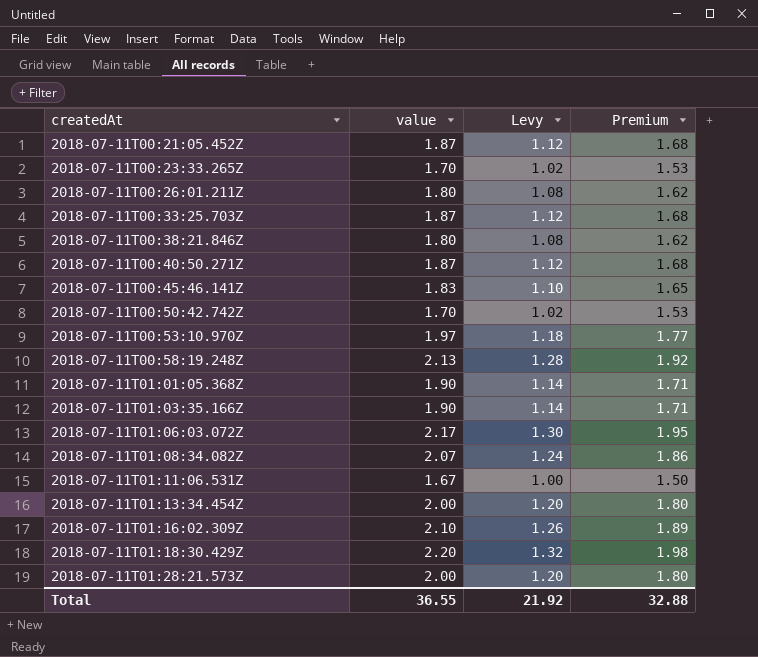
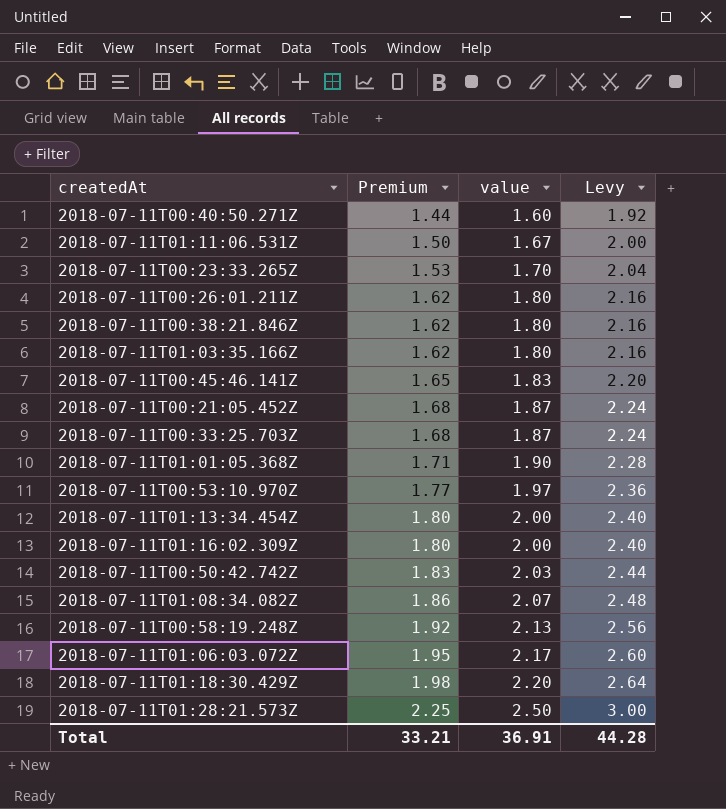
row order: createdAt ascending -> Premium ascending
column Premium | position: 4 -> 2
column Levy | formula: [value] * 0.6 -> [value] * 1.2
2018-07-11T00:40:50.271Z | Premium: 1.68 -> 1.44
2018-07-11T00:40:50.271Z | value: 1.87 -> 1.60
2018-07-11T01:03:35.166Z | Premium: 1.71 -> 1.62
2018-07-11T01:03:35.166Z | value: 1.90 -> 1.80
2018-07-11T01:16:02.309Z | Premium: 1.89 -> 1.80
2018-07-11T01:16:02.309Z | value: 2.10 -> 2.00
2018-07-11T00:50:42.742Z | Premium: 1.53 -> 1.83
2018-07-11T00:50:42.742Z | value: 1.70 -> 2.03
2018-07-11T01:28:21.573Z | Premium: 1.80 -> 2.25
2018-07-11T01:28:21.573Z | value: 2.00 -> 2.50
Total | Premium: 32.88 -> 33.21
Total | value: 36.55 -> 36.91
Total | Levy: 21.92 -> 44.28

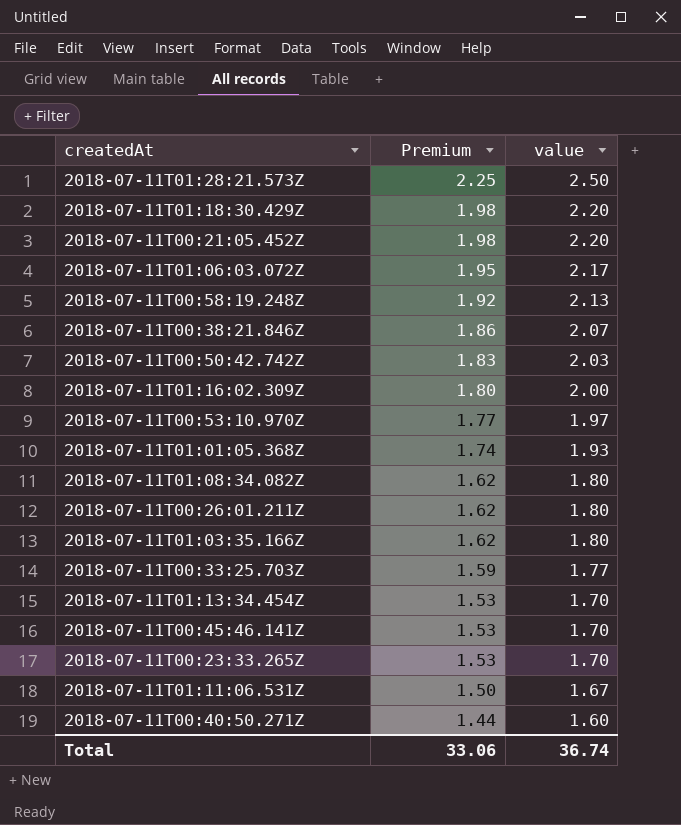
row order: Premium ascending -> Premium descending
column Levy | formula: [value] * 1.2 -> none
2018-07-11T00:21:05.452Z | Premium: 1.68 -> 1.98
2018-07-11T00:21:05.452Z | value: 1.87 -> 2.20
2018-07-11T00:38:21.846Z | Premium: 1.62 -> 1.86
2018-07-11T00:38:21.846Z | value: 1.80 -> 2.07
2018-07-11T01:01:05.368Z | Premium: 1.71 -> 1.74
2018-07-11T01:01:05.368Z | value: 1.90 -> 1.93
2018-07-11T01:08:34.082Z | Premium: 1.86 -> 1.62
2018-07-11T01:08:34.082Z | value: 2.07 -> 1.80
2018-07-11T00:33:25.703Z | Premium: 1.68 -> 1.59
2018-07-11T00:33:25.703Z | value: 1.87 -> 1.77
2018-07-11T01:13:34.454Z | Premium: 1.80 -> 1.53
2018-07-11T01:13:34.454Z | value: 2.00 -> 1.70
2018-07-11T00:45:46.141Z | Premium: 1.65 -> 1.53
2018-07-11T00:45:46.141Z | value: 1.83 -> 1.70
Total | Premium: 33.21 -> 33.06
Total | value: 36.91 -> 36.74

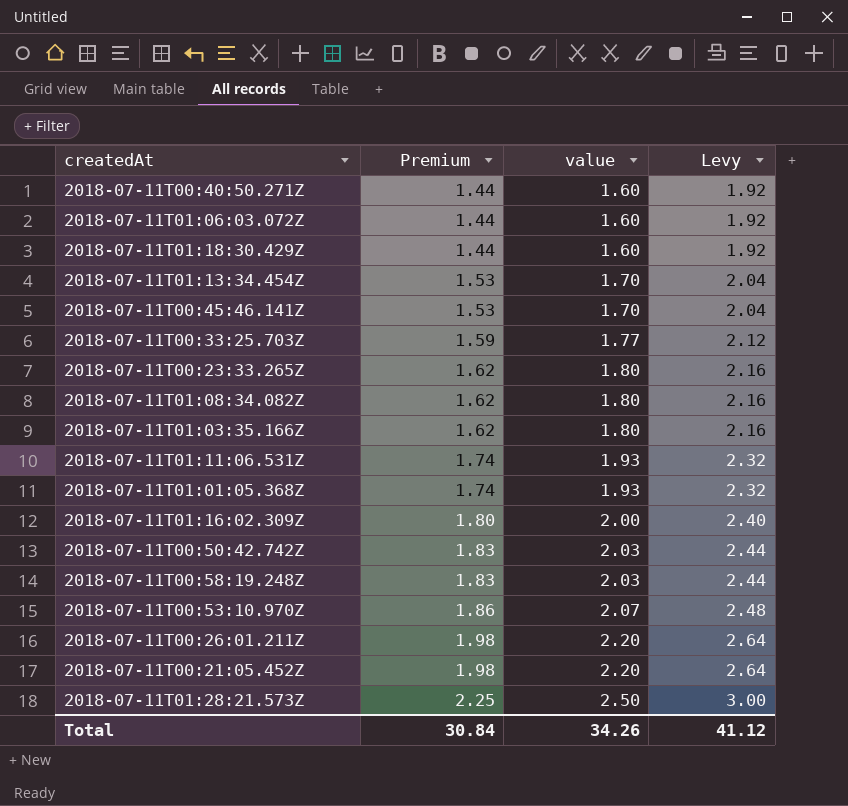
row order: Premium descending -> Premium ascending
column Levy | formula: none -> [value] * 1.2
row 2018-07-11T00:38:21.846Z: 1.86 | 2.07 -> none
2018-07-11T01:06:03.072Z | Premium: 1.95 -> 1.44
2018-07-11T01:06:03.072Z | value: 2.17 -> 1.60
2018-07-11T01:18:30.429Z | Premium: 1.98 -> 1.44
2018-07-11T01:18:30.429Z | value: 2.20 -> 1.60
2018-07-11T00:23:33.265Z | Premium: 1.53 -> 1.62
2018-07-11T00:23:33.265Z | value: 1.70 -> 1.80
2018-07-11T01:11:06.531Z | Premium: 1.50 -> 1.74
2018-07-11T01:11:06.531Z | value: 1.67 -> 1.93
2018-07-11T00:58:19.248Z | Premium: 1.92 -> 1.83
2018-07-11T00:58:19.248Z | value: 2.13 -> 2.03
2018-07-11T00:53:10.970Z | Premium: 1.77 -> 1.86
2018-07-11T00:53:10.970Z | value: 1.97 -> 2.07
2018-07-11T00:26:01.211Z | Premium: 1.62 -> 1.98
2018-07-11T00:26:01.211Z | value: 1.80 -> 2.20
Total | Premium: 33.06 -> 30.84
Total | value: 36.74 -> 34.26

